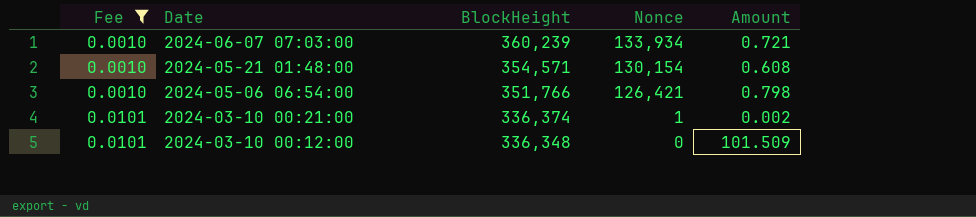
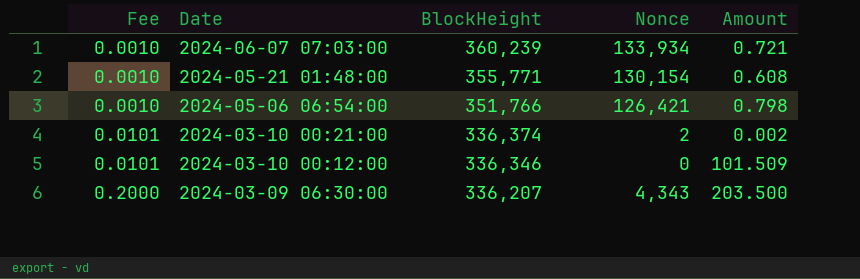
filter: Fee != 0.2000 -> none
2024-05-21 01:48:00 | BlockHeight: 354,571 -> 355,771
2024-03-10 00:21:00 | Nonce: 1 -> 2
2024-03-10 00:12:00 | BlockHeight: 336,348 -> 336,346

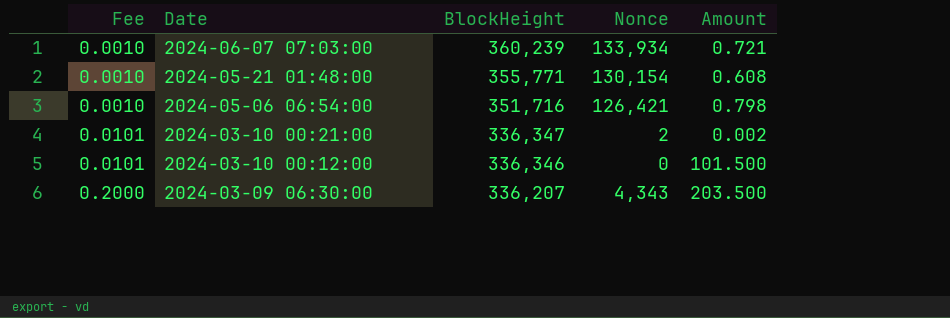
2024-05-06 06:54:00 | BlockHeight: 351,766 -> 351,716
2024-03-10 00:21:00 | BlockHeight: 336,374 -> 336,347
2024-03-10 00:12:00 | Amount: 101.509 -> 101.500

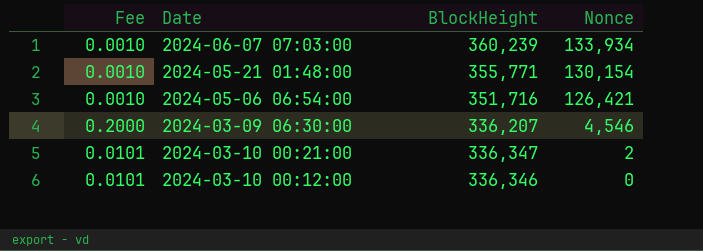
row order: Fee ascending -> Nonce descending
column Amount | position: 5 -> none
2024-03-09 06:30:00 | Nonce: 4,343 -> 4,546

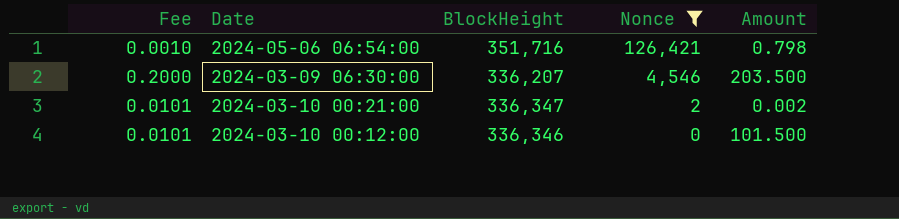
filter: none -> Nonce <= 126,421
column Amount | position: none -> 5

